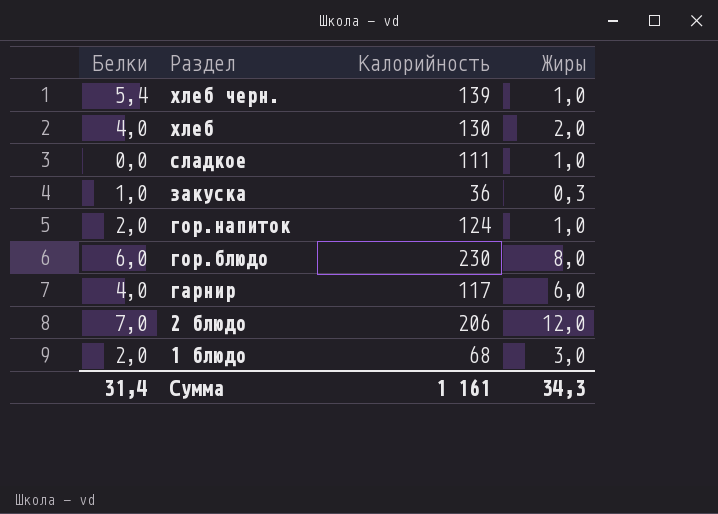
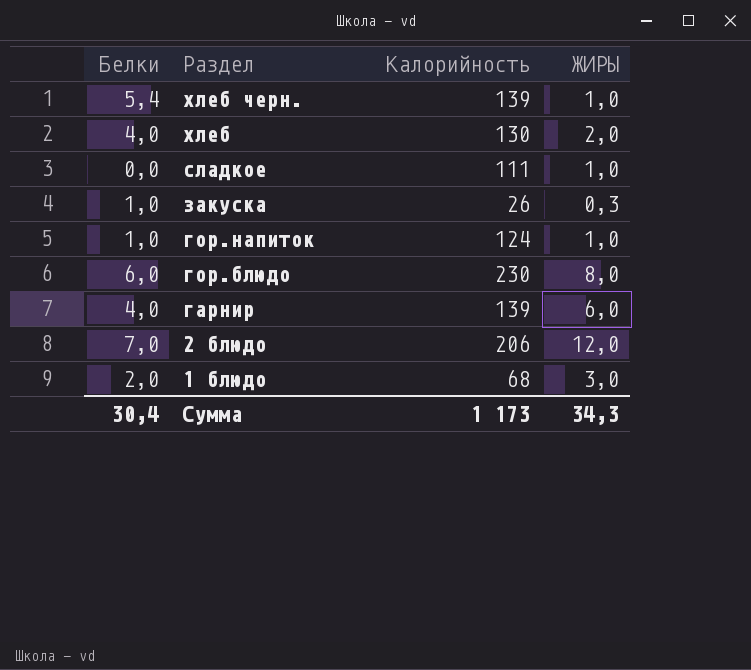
column name: Жиры -> ЖИРЫ
закуска | Калорийность: 36 -> 26
гор.напиток | Белки: 2,0 -> 1,0
гарнир | Калорийность: 117 -> 139
Сумма | Белки: 31,4 -> 30,4
Сумма | Калорийность: 1 161 -> 1 173

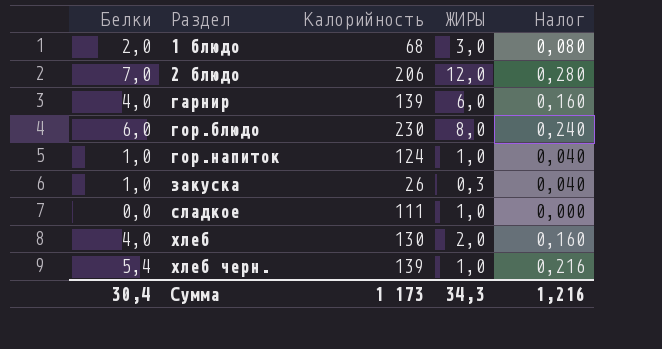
row order: Раздел descending -> Раздел ascending
column Налог | formula: none -> [Белки] * 0,04

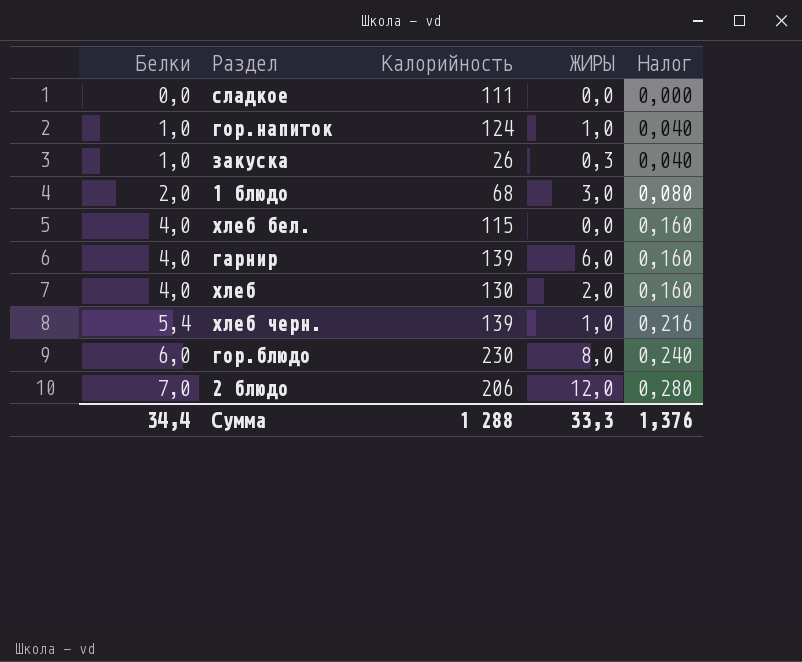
row order: Раздел ascending -> Белки ascending
сладкое | ЖИРЫ: 1,0 -> 0,0
row хлеб бел.: none -> 4,0 | 115 | 0,0 | 0,160
Сумма | Белки: 30,4 -> 34,4
Сумма | Калорийность: 1 173 -> 1 288
Сумма | ЖИРЫ: 34,3 -> 33,3
Сумма | Налог: 1,216 -> 1,376

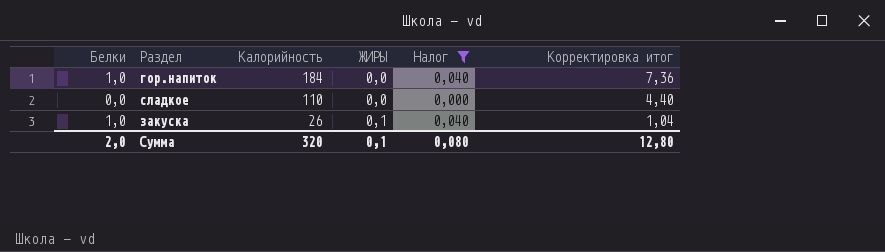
filter: none -> Налог <= 0,040
row order: Белки ascending -> Калорийность descending
column Корректировка итог | formula: none -> [Калорийность] * 0,04
гор.напиток | Калорийность: 124 -> 184
гор.напиток | ЖИРЫ: 1,0 -> 0,0
сладкое | Калорийность: 111 -> 110
закуска | ЖИРЫ: 0,3 -> 0,1
Сумма | Белки: 34,4 -> 2,0
Сумма | Калорийность: 1 288 -> 320
Сумма | ЖИРЫ: 33,3 -> 0,1
Сумма | Налог: 1,376 -> 0,080

